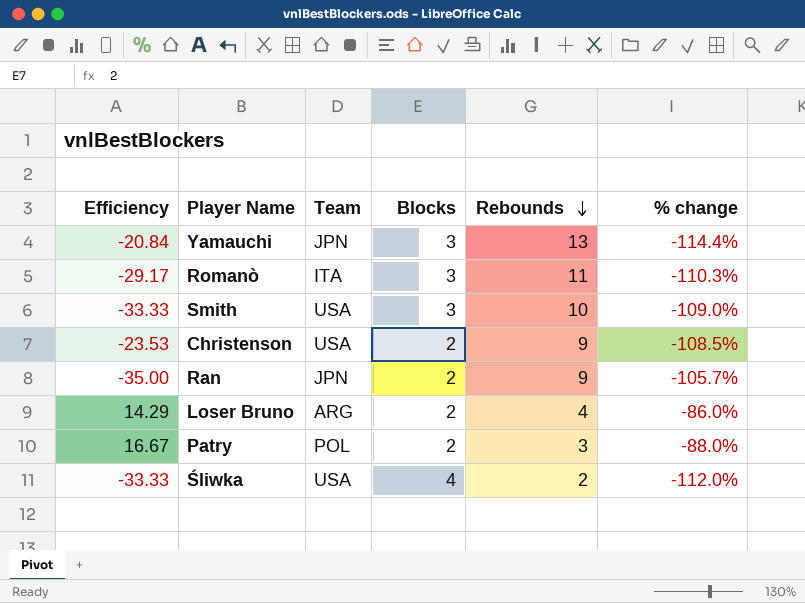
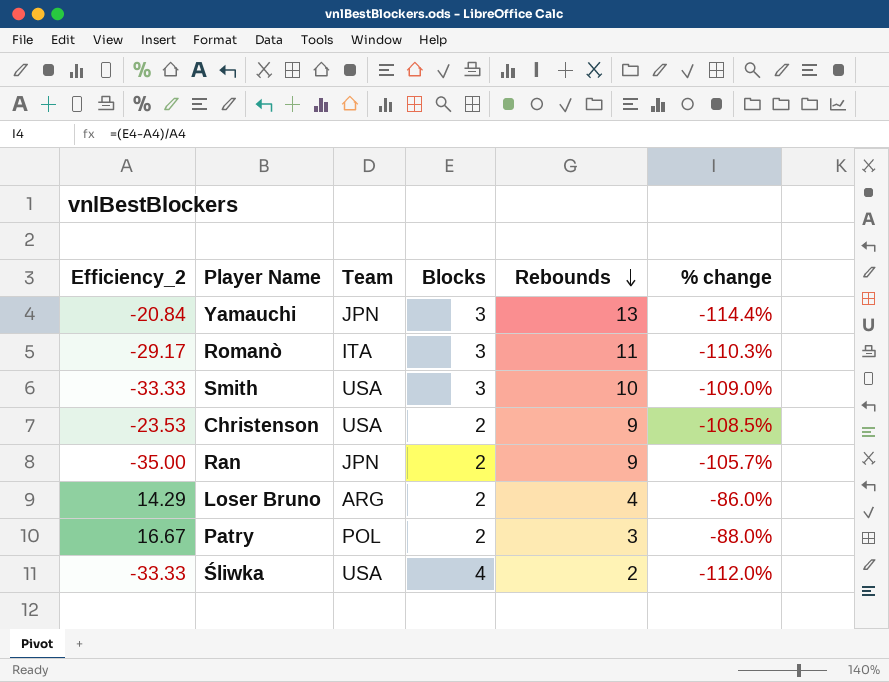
column name: Efficiency -> Efficiency_2

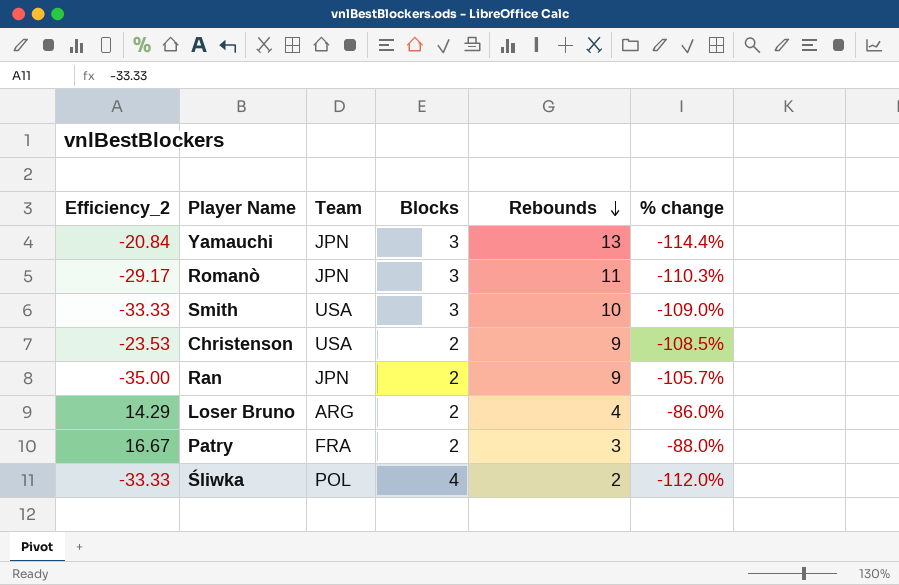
Romanò | Team: ITA -> JPN
Patry | Team: POL -> FRA
Śliwka | Team: USA -> POL

